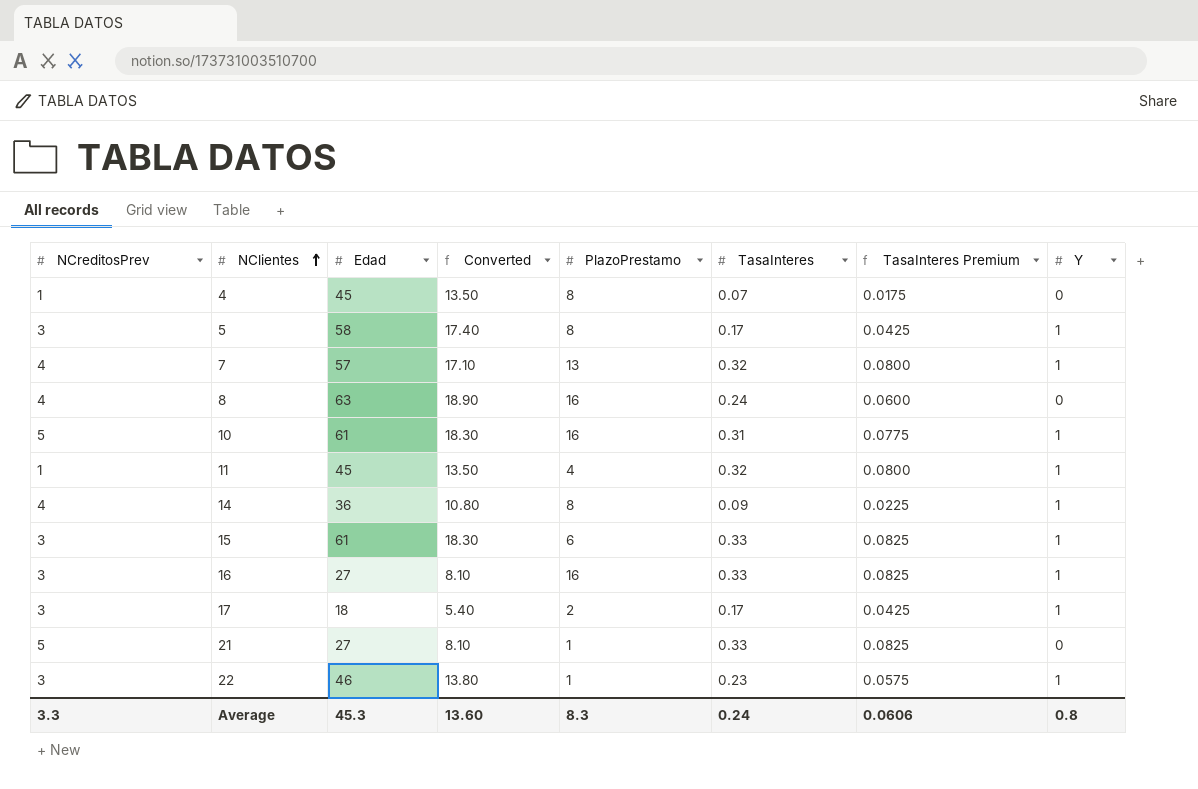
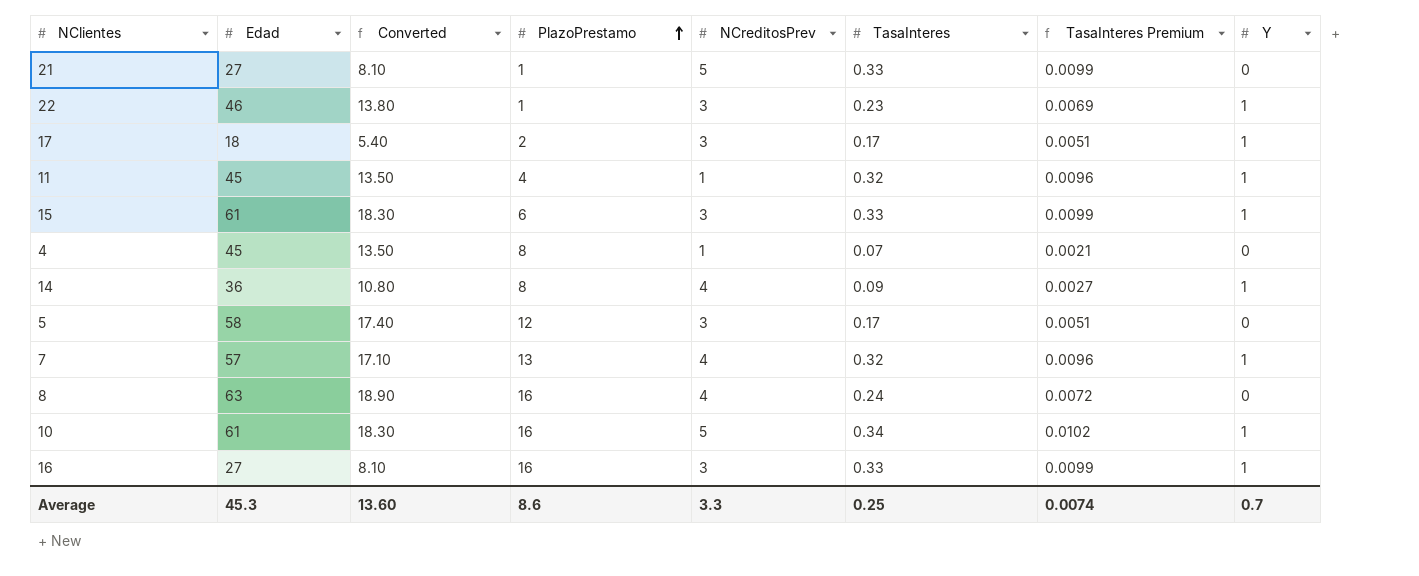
row order: NClientes ascending -> PlazoPrestamo ascending
column NCreditosPrev | position: 1 -> 5
column TasaInteres Premium | formula: [TasaInteres] * 0.25 -> [TasaInteres] * 0.03
5 | PlazoPrestamo: 8 -> 12
5 | Y: 1 -> 0
10 | TasaInteres: 0.31 -> 0.34
Average | PlazoPrestamo: 8.3 -> 8.6
Average | TasaInteres: 0.24 -> 0.25
Average | TasaInteres Premium: 0.0606 -> 0.0074
Average | Y: 0.8 -> 0.7

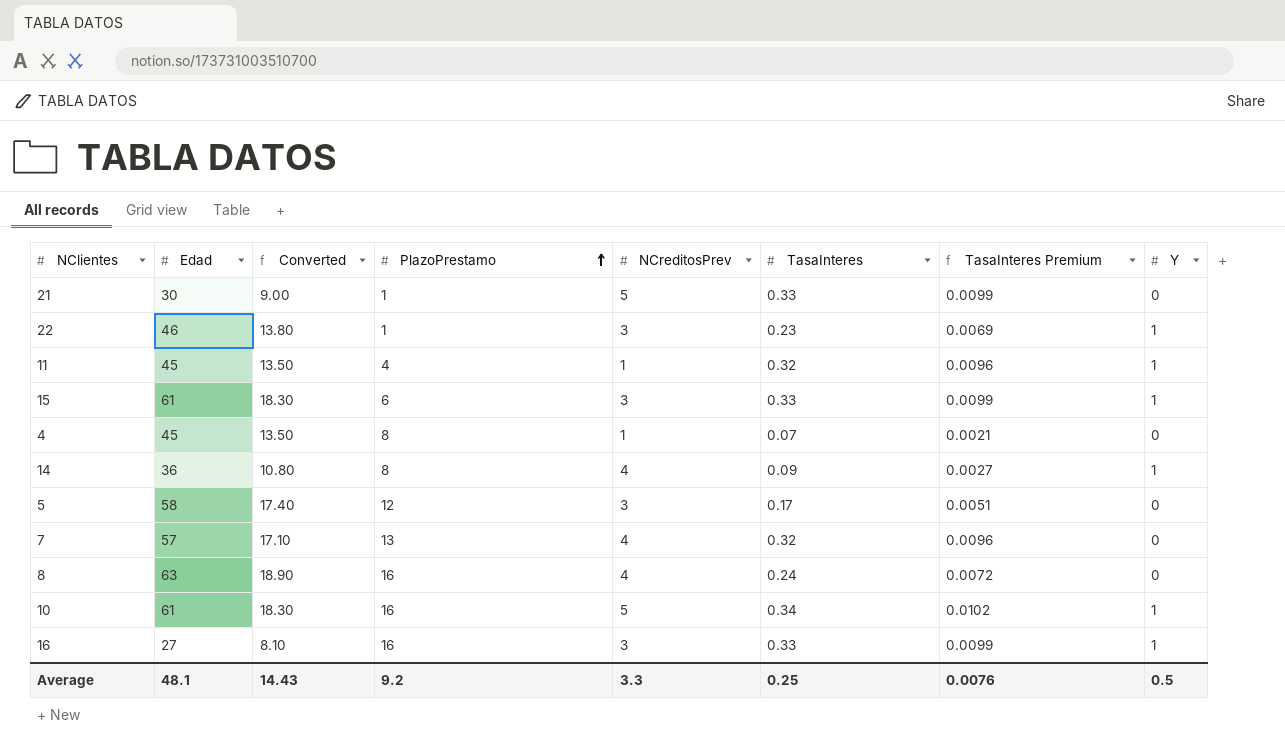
row 17: 18 | 5.40 | 2 | 3 | 0.17 | 0.0051 | 1 -> none
21 | Edad: 27 -> 30
21 | Converted: 8.10 -> 9.00
7 | Y: 1 -> 0
Average | Edad: 45.3 -> 48.1
Average | Converted: 13.60 -> 14.43
Average | PlazoPrestamo: 8.6 -> 9.2
Average | TasaInteres Premium: 0.0074 -> 0.0076
Average | Y: 0.7 -> 0.5

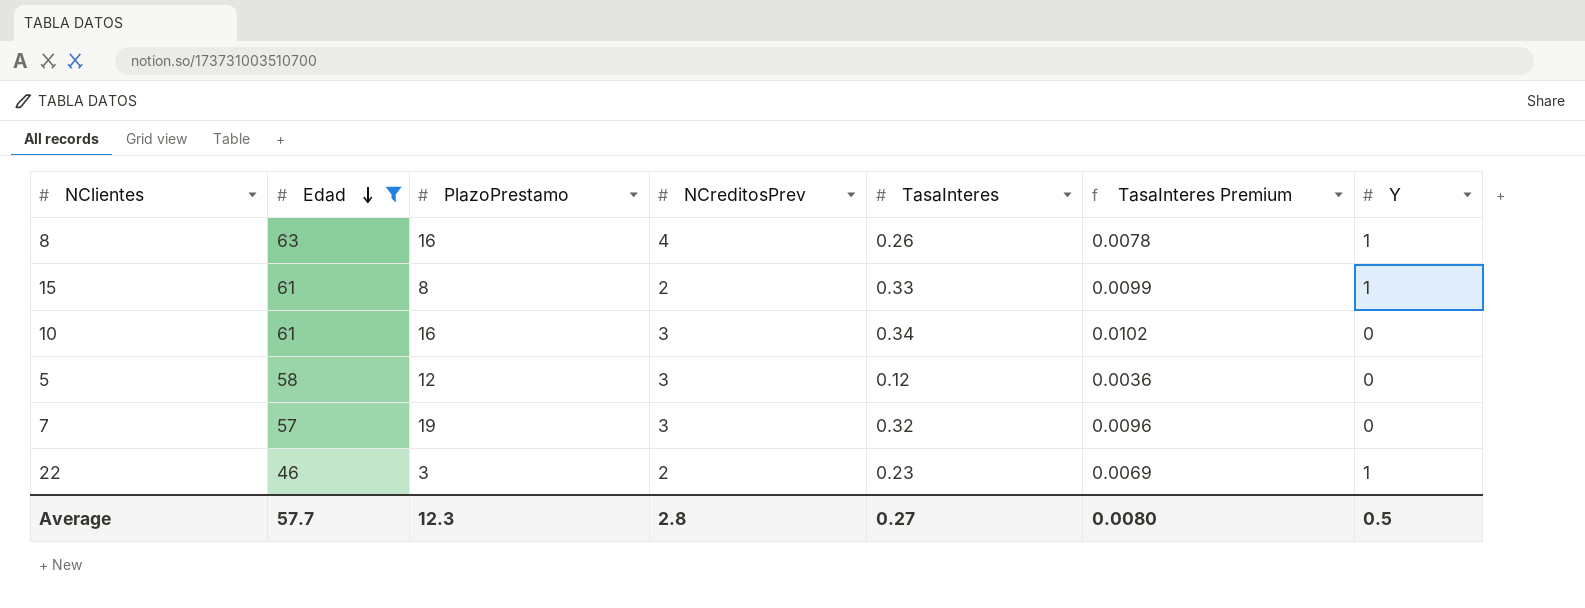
filter: none -> Edad >= 46
row order: PlazoPrestamo ascending -> Edad descending
column Converted | formula: [Edad] * 0.3 -> none
8 | TasaInteres: 0.24 -> 0.26
8 | TasaInteres Premium: 0.0072 -> 0.0078
8 | Y: 0 -> 1
15 | PlazoPrestamo: 6 -> 8
15 | NCreditosPrev: 3 -> 2
10 | NCreditosPrev: 5 -> 3
10 | Y: 1 -> 0
5 | TasaInteres: 0.17 -> 0.12
5 | TasaInteres Premium: 0.0051 -> 0.0036
7 | PlazoPrestamo: 13 -> 19
7 | NCreditosPrev: 4 -> 3
22 | PlazoPrestamo: 1 -> 3
22 | NCreditosPrev: 3 -> 2
Average | Edad: 48.1 -> 57.7
Average | PlazoPrestamo: 9.2 -> 12.3
Average | NCreditosPrev: 3.3 -> 2.8
Average | TasaInteres: 0.25 -> 0.27
Average | TasaInteres Premium: 0.0076 -> 0.0080

